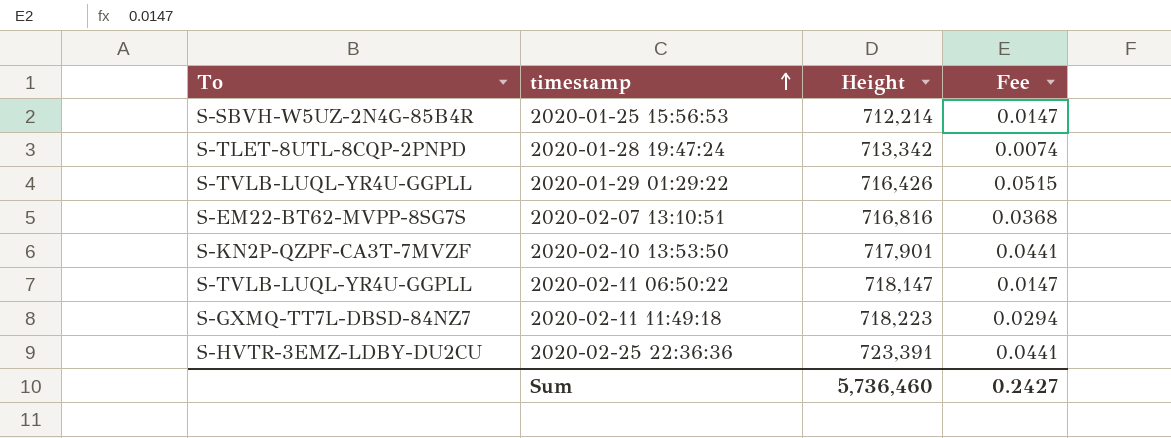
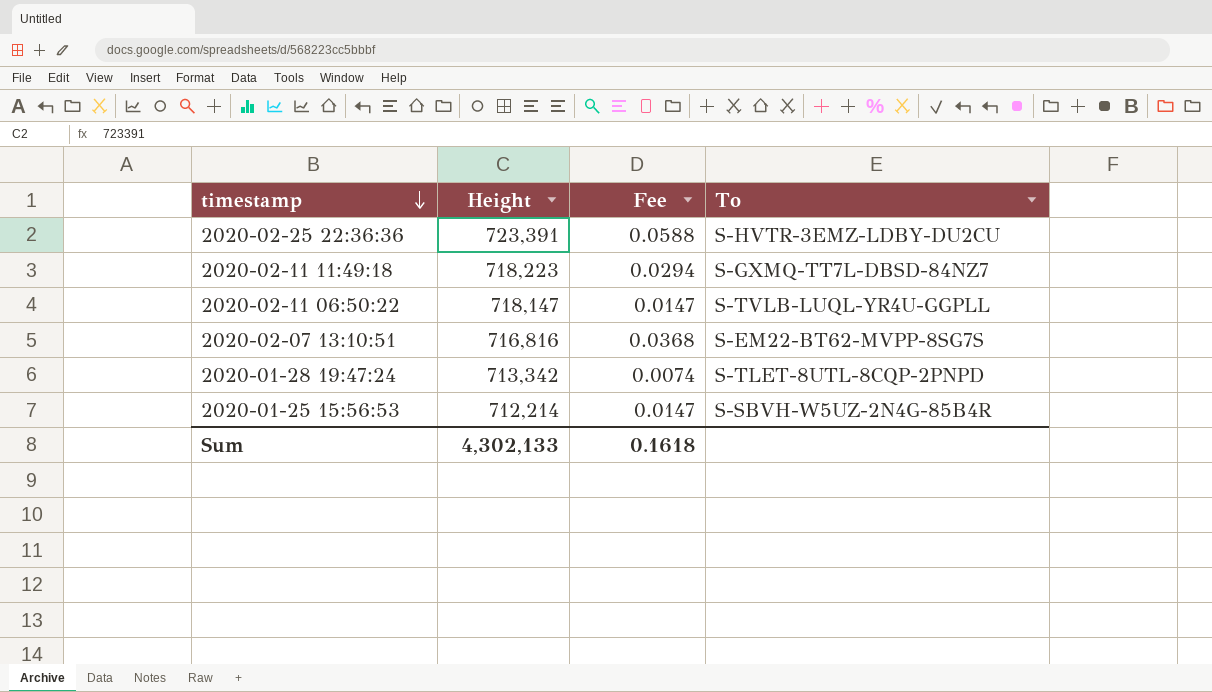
row order: timestamp ascending -> timestamp descending
column To | position: 1 -> 4
row 2020-01-29 01:29:22: S-TVLB-LUQL-YR4U-GGPLL | 716,426 | 0.0515 -> none
row 2020-02-10 13:53:50: S-KN2P-QZPF-CA3T-7MVZF | 717,901 | 0.0441 -> none
2020-02-25 22:36:36 | Fee: 0.0441 -> 0.0588
Sum | Height: 5,736,460 -> 4,302,133
Sum | Fee: 0.2427 -> 0.1618

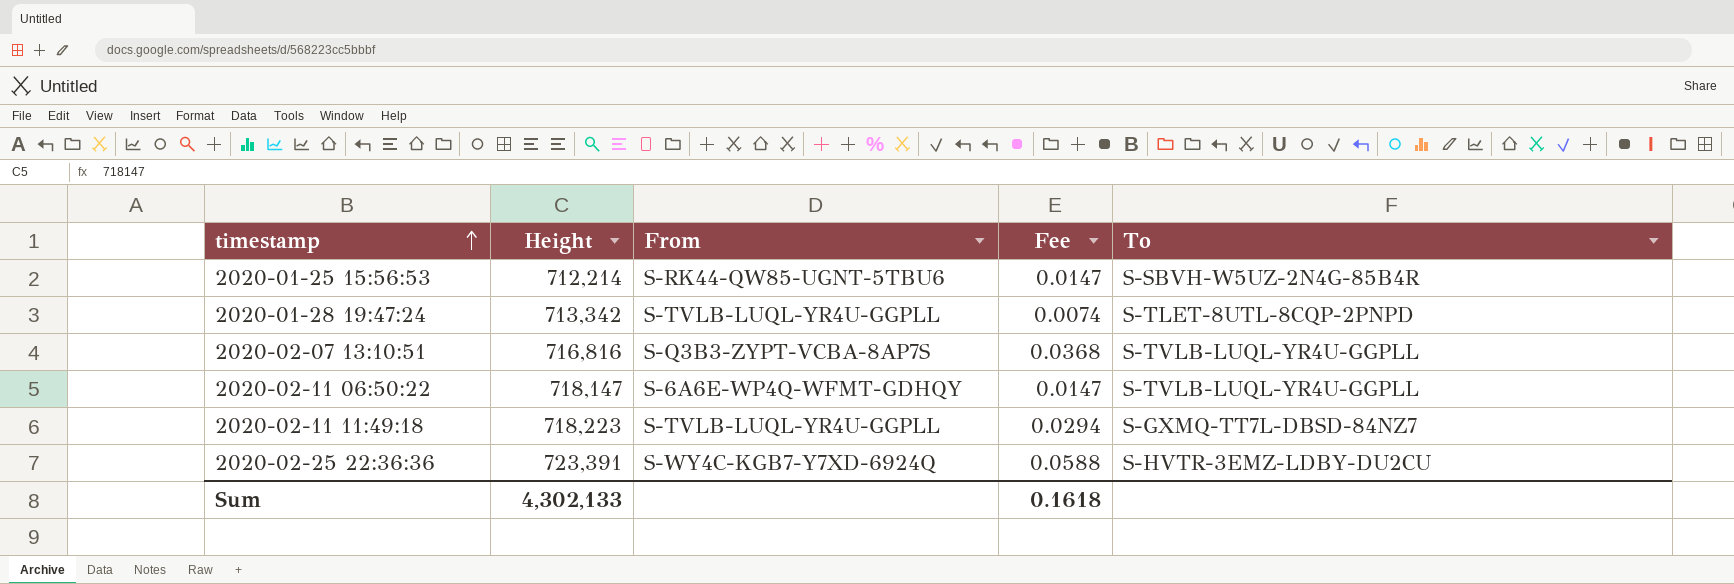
row order: timestamp descending -> timestamp ascending
column From | position: none -> 3
2020-02-07 13:10:51 | To: S-EM22-BT62-MVPP-8SG7S -> S-TVLB-LUQL-YR4U-GGPLL

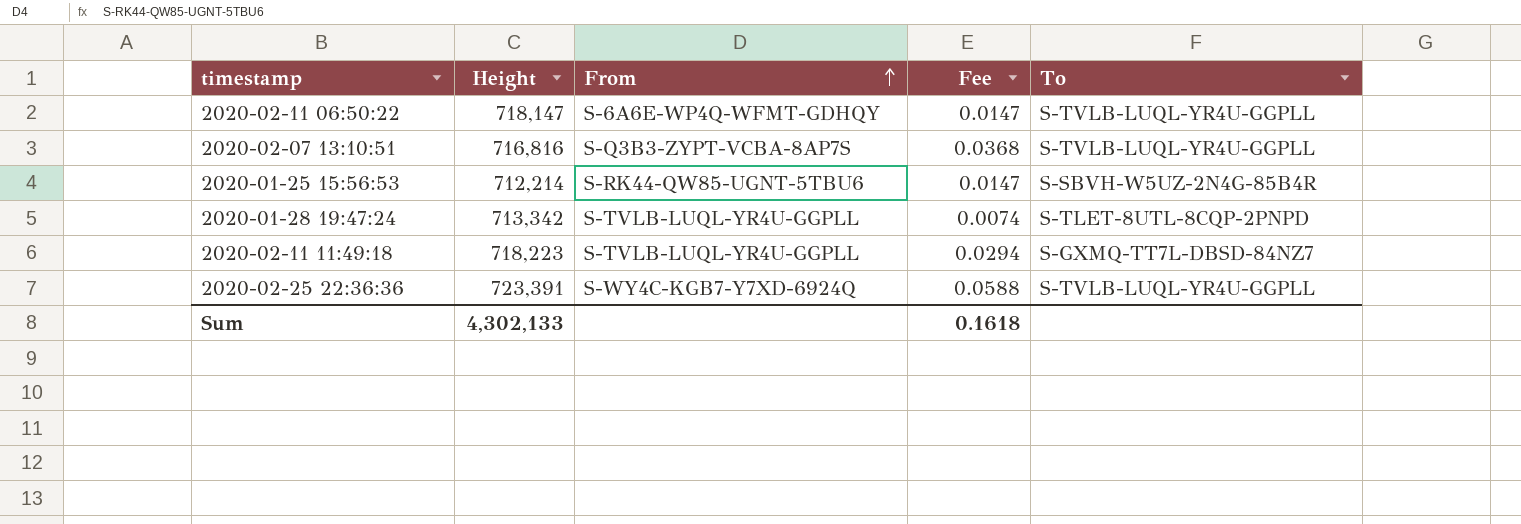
row order: timestamp ascending -> From ascending
2020-02-25 22:36:36 | To: S-HVTR-3EMZ-LDBY-DU2CU -> S-TVLB-LUQL-YR4U-GGPLL

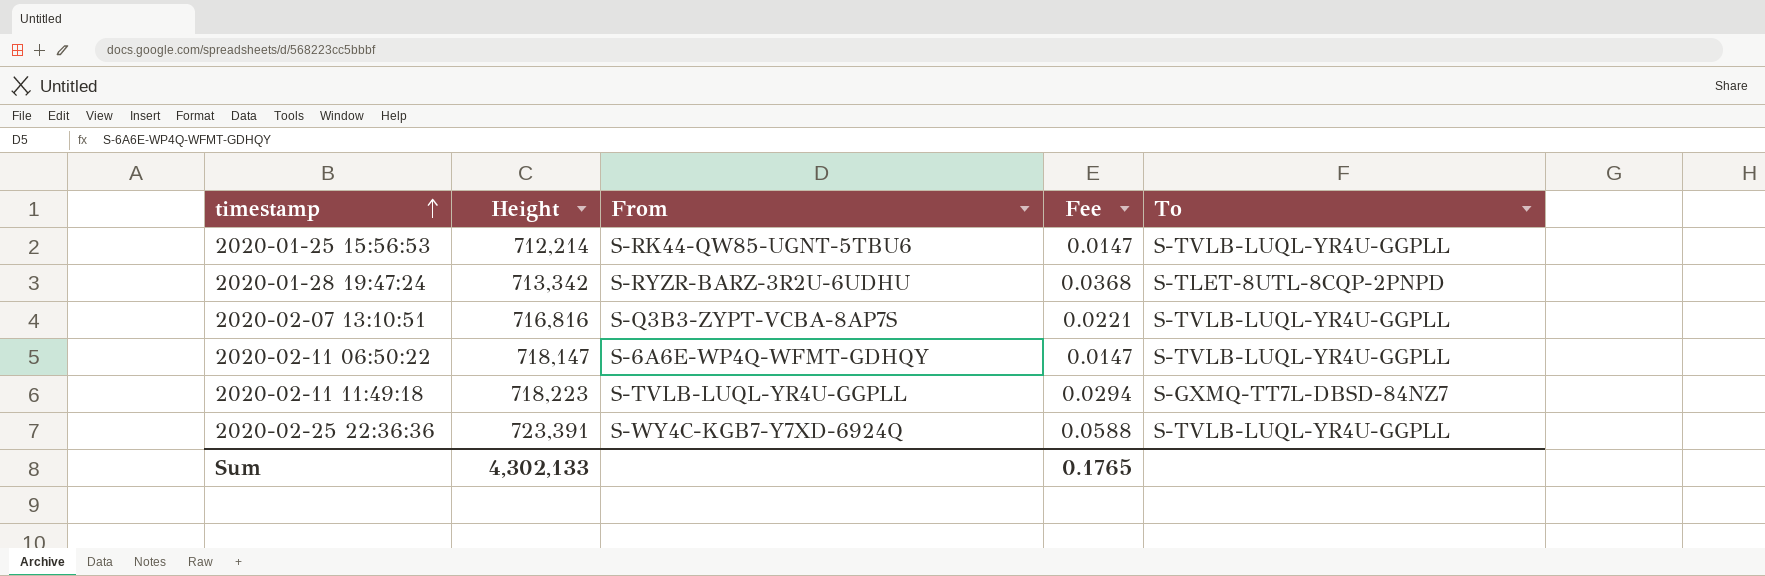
row order: From ascending -> timestamp ascending
2020-01-25 15:56:53 | To: S-SBVH-W5UZ-2N4G-85B4R -> S-TVLB-LUQL-YR4U-GGPLL
2020-01-28 19:47:24 | From: S-TVLB-LUQL-YR4U-GGPLL -> S-RYZR-BARZ-3R2U-6UDHU
2020-01-28 19:47:24 | Fee: 0.0074 -> 0.0368
2020-02-07 13:10:51 | Fee: 0.0368 -> 0.0221
Sum | Fee: 0.1618 -> 0.1765

